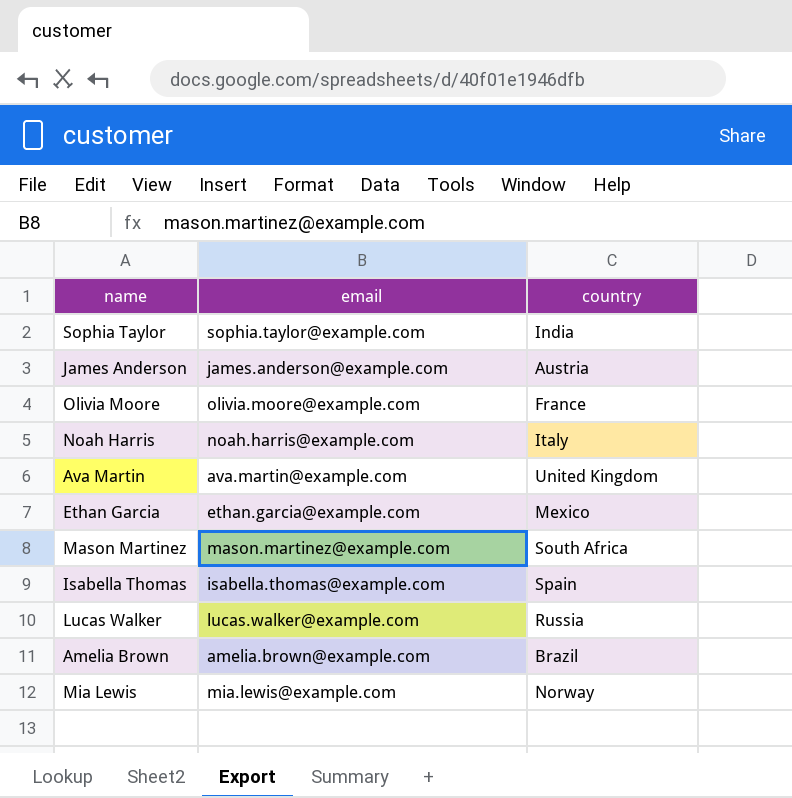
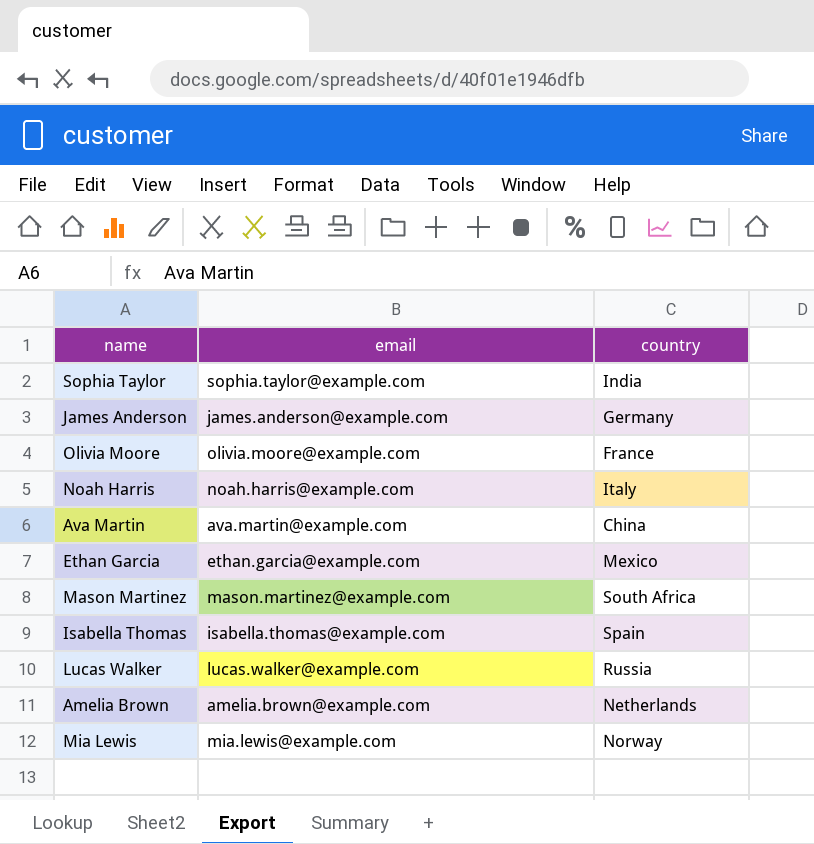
James Anderson | country: Austria -> Germany
Ava Martin | country: United Kingdom -> China
Amelia Brown | country: Brazil -> Netherlands

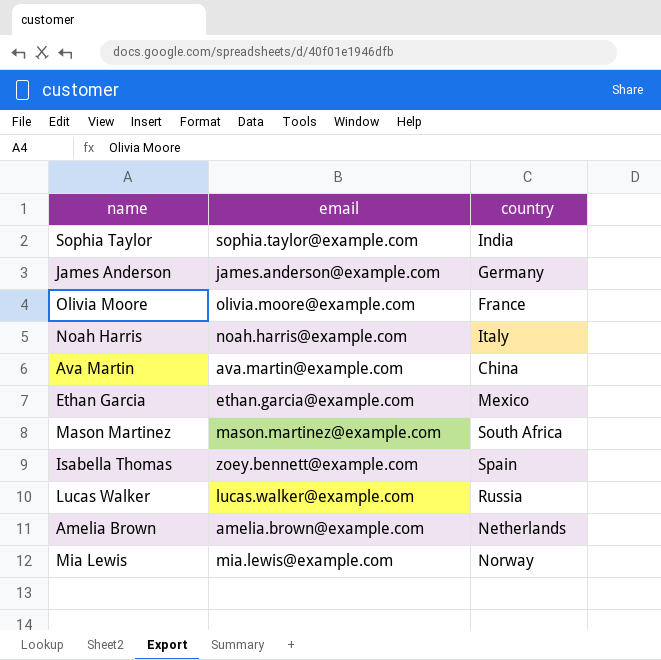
Isabella Thomas | email: isabella.thomas@example.com -> zoey.bennett@example.com

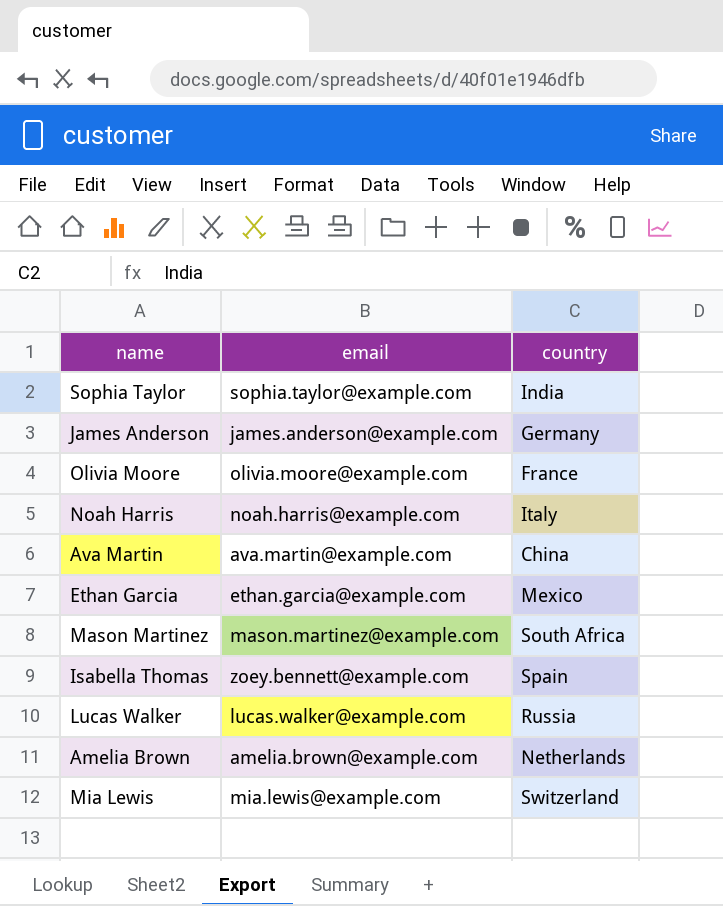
Mia Lewis | country: Norway -> Switzerland

